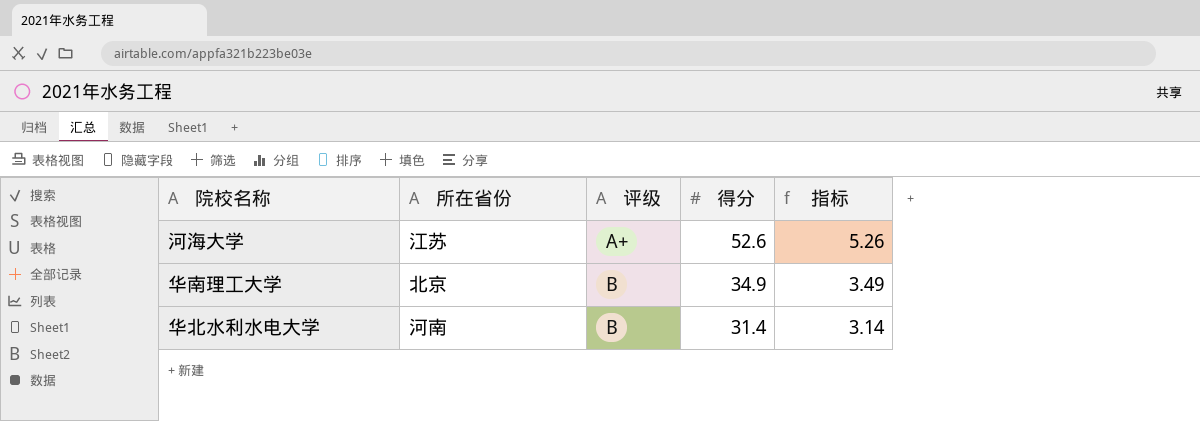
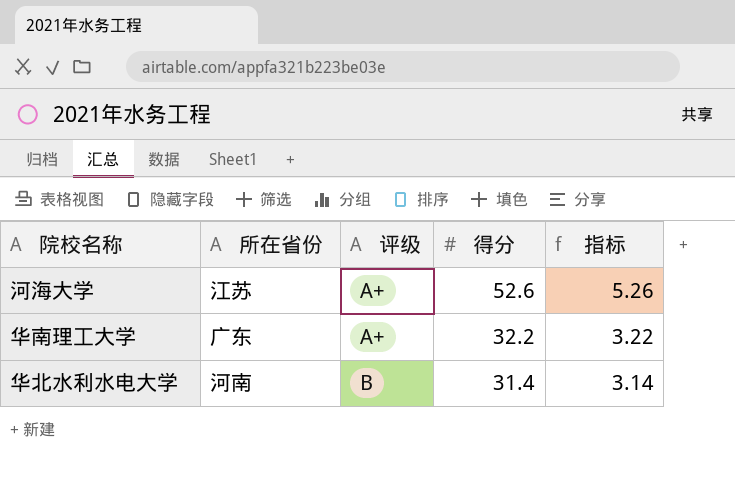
华南理工大学 | 所在省份: 北京 -> 广东
华南理工大学 | 评级: B -> A+
华南理工大学 | 得分: 34.9 -> 32.2
华南理工大学 | 指标: 3.49 -> 3.22

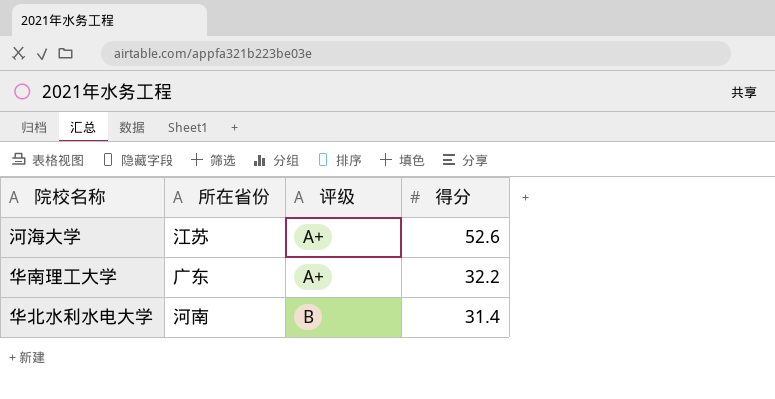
column 指标 | formula: [得分] * 0.1 -> none

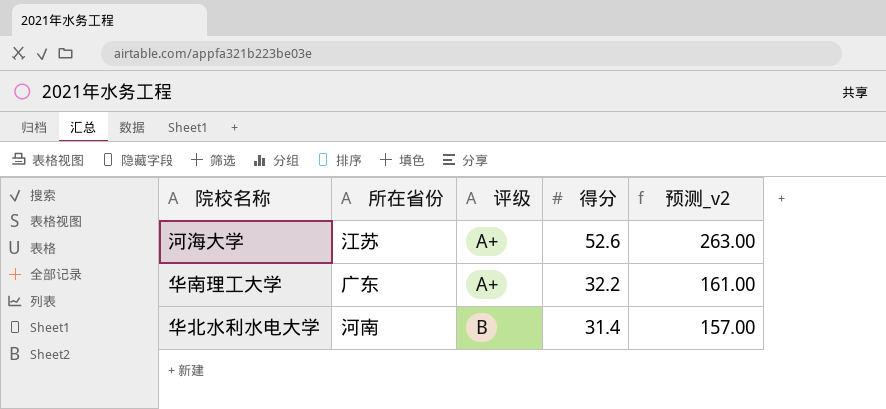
column 预测_v2 | formula: none -> [得分] * 5

